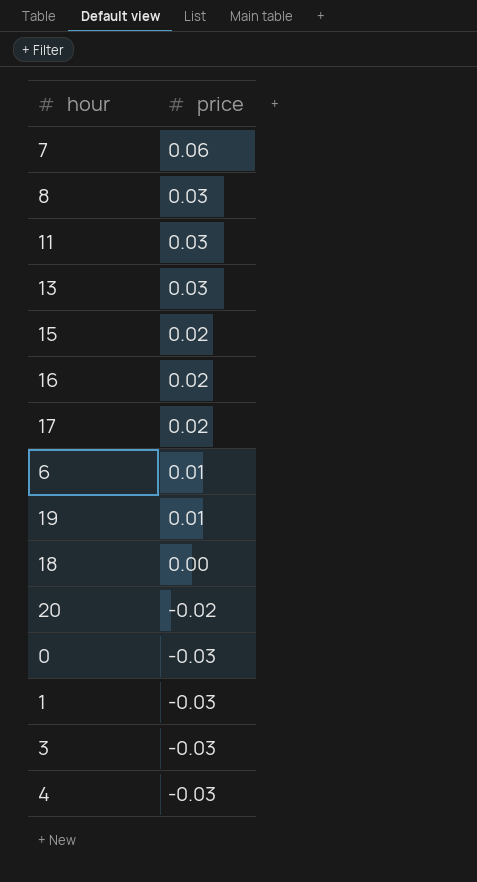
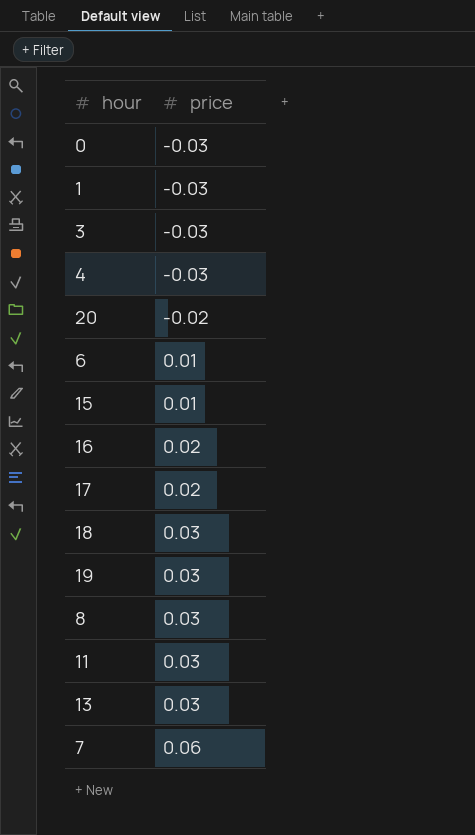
row order: price descending -> price ascending
15 | price: 0.02 -> 0.01
18 | price: 0.00 -> 0.03
19 | price: 0.01 -> 0.03

